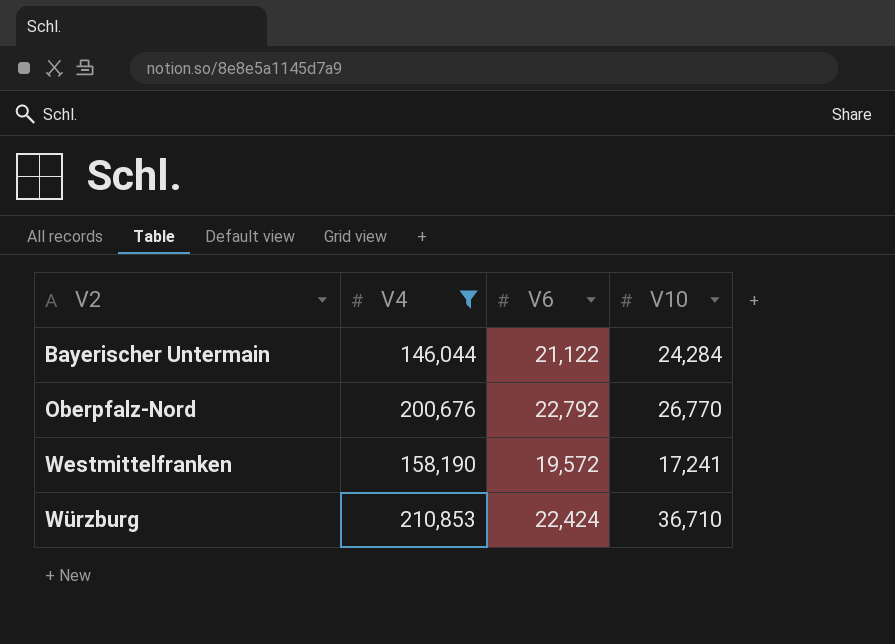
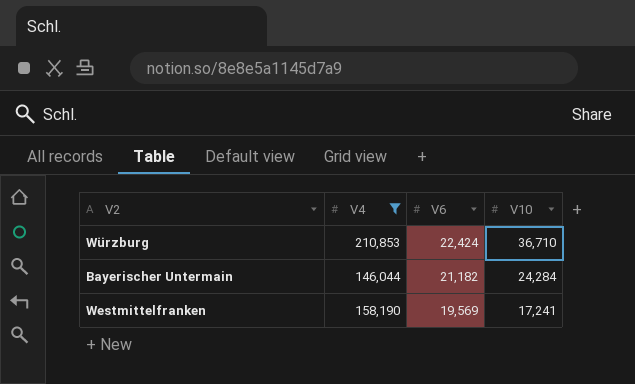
row order: V2 ascending -> V6 descending
row Oberpfalz-Nord: 200,676 | 22,792 | 26,770 -> none
Bayerischer Untermain | V6: 21,122 -> 21,182
Westmittelfranken | V6: 19,572 -> 19,569

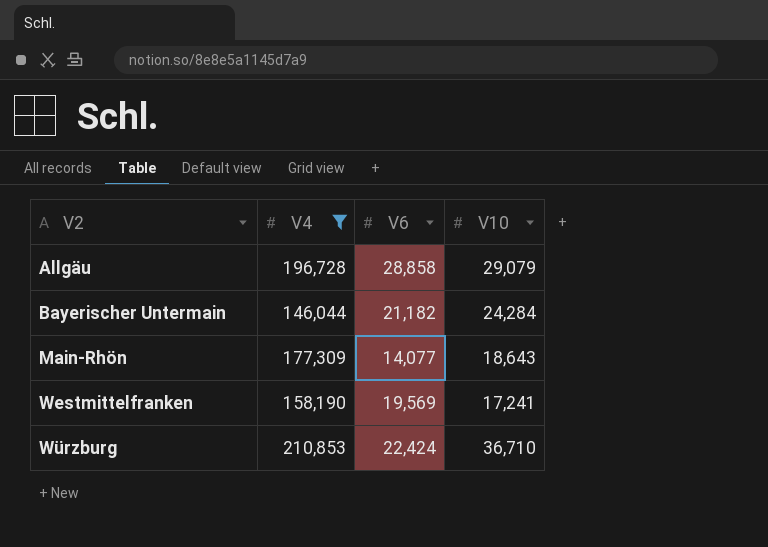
row order: V6 descending -> V2 ascending
row Allgäu: none -> 196,728 | 28,858 | 29,079
row Main-Rhön: none -> 177,309 | 14,077 | 18,643

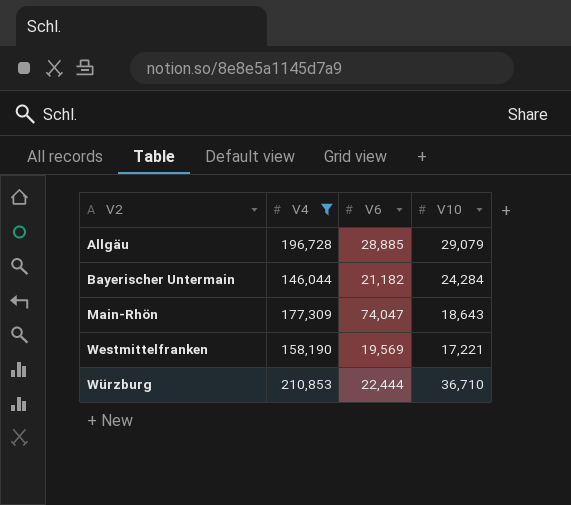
Allgäu | V6: 28,858 -> 28,885
Main-Rhön | V6: 14,077 -> 74,047
Westmittelfranken | V10: 17,241 -> 17,221
Würzburg | V6: 22,424 -> 22,444

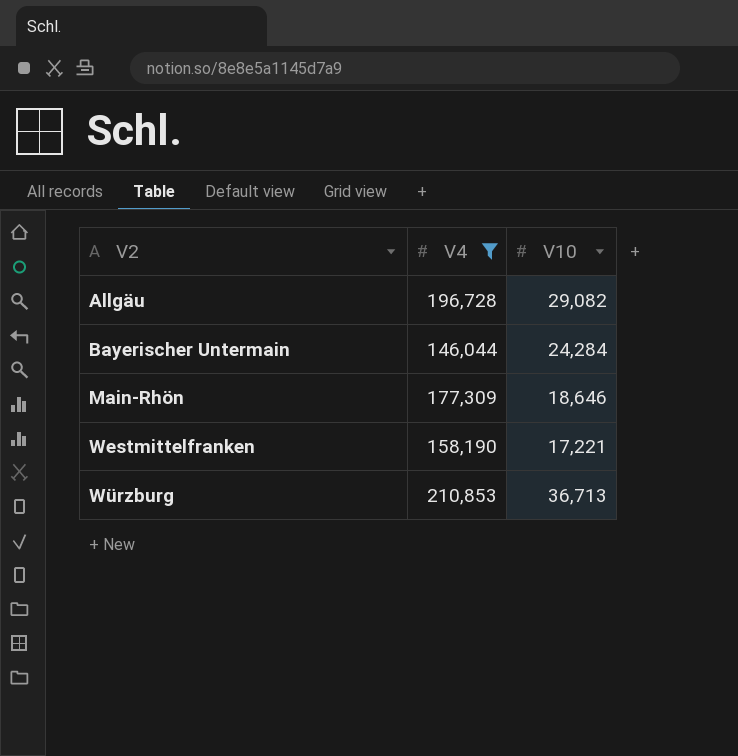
column V6 | position: 3 -> none
Allgäu | V10: 29,079 -> 29,082
Main-Rhön | V10: 18,643 -> 18,646
Würzburg | V10: 36,710 -> 36,713

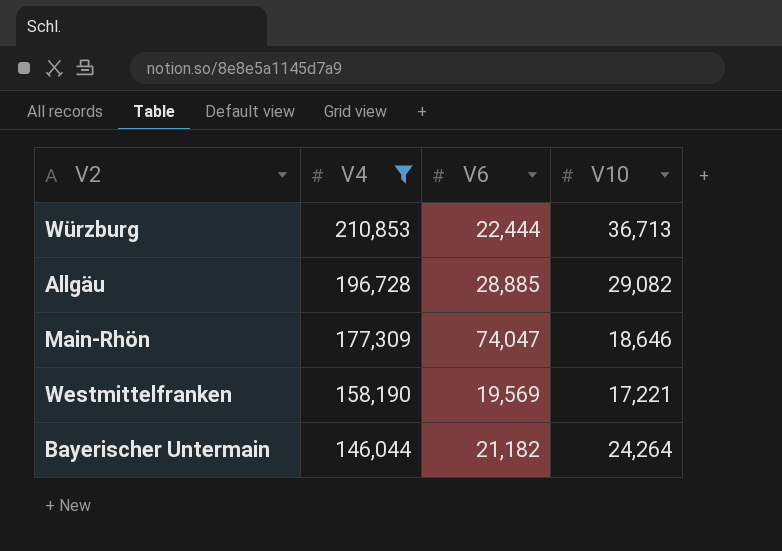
row order: V2 ascending -> V4 descending
column V6 | position: none -> 3
Bayerischer Untermain | V10: 24,284 -> 24,264

